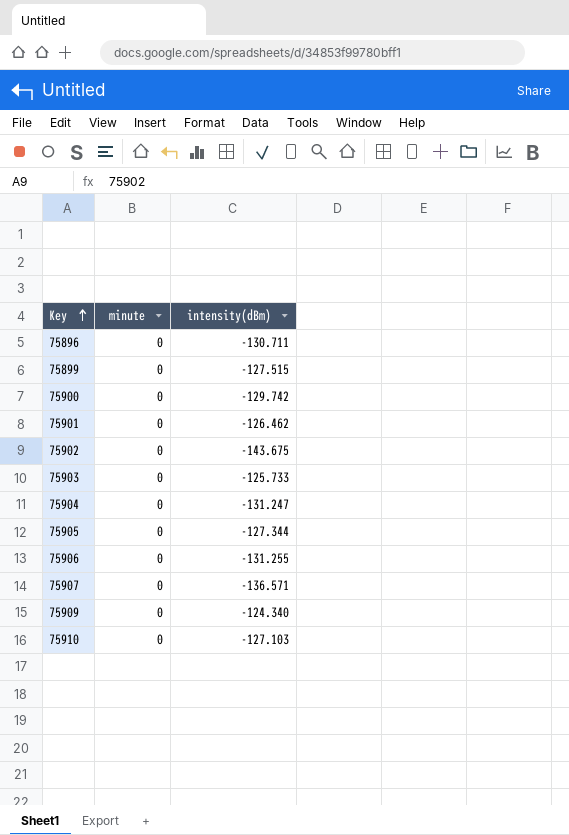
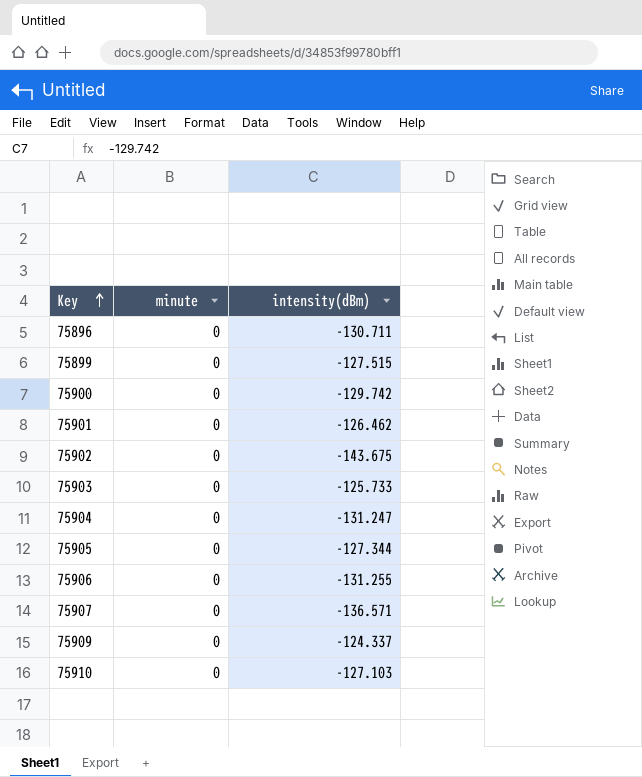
75909 | intensity(dBm): -124.340 -> -124.337

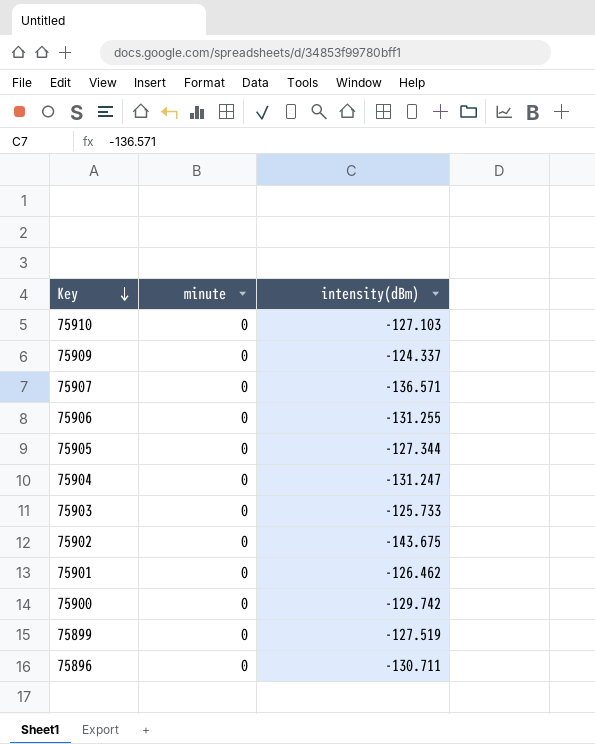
row order: Key ascending -> Key descending
75899 | intensity(dBm): -127.515 -> -127.519

